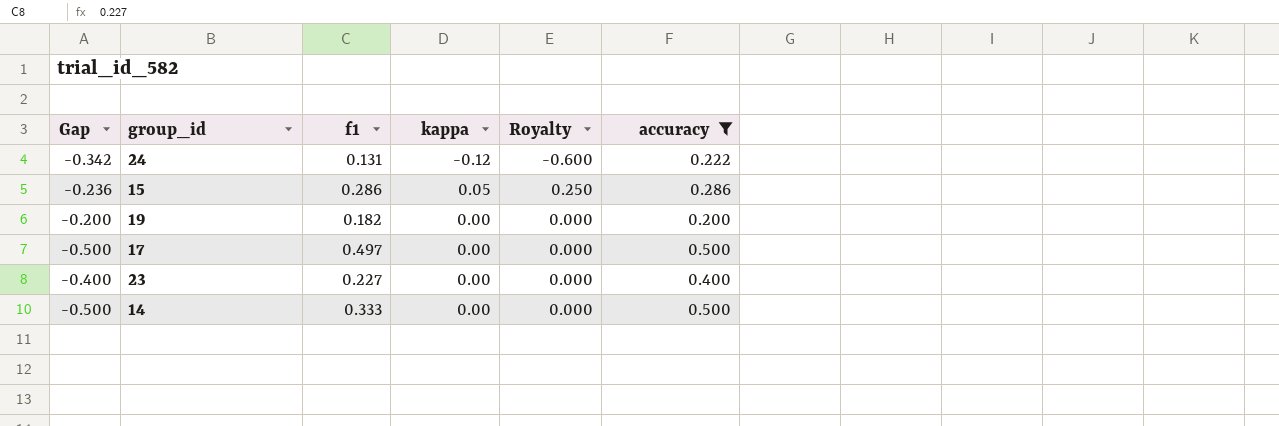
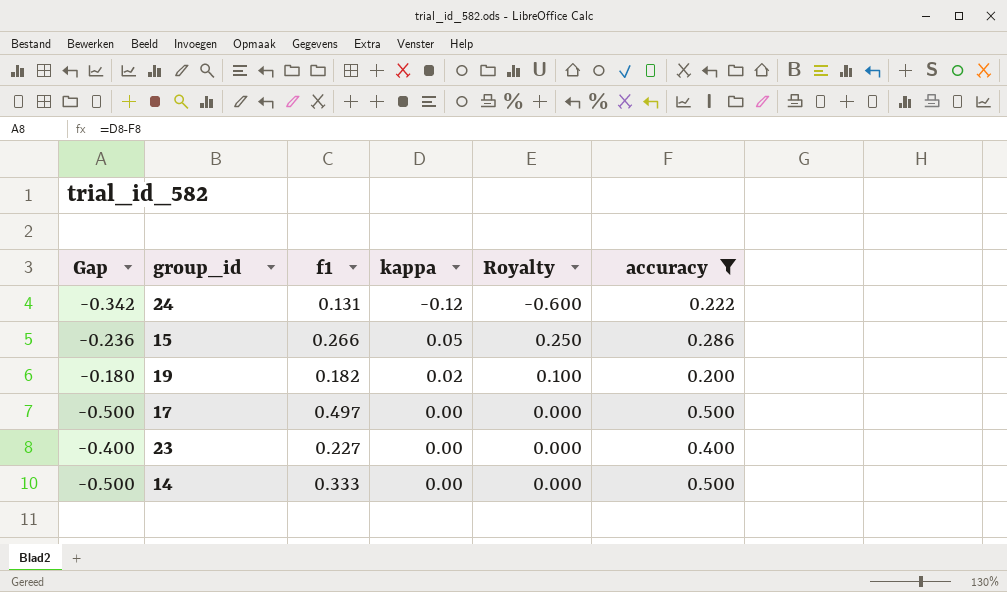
15 | f1: 0.286 -> 0.266
19 | Gap: -0.200 -> -0.180
19 | kappa: 0.00 -> 0.02
19 | Royalty: 0.000 -> 0.100

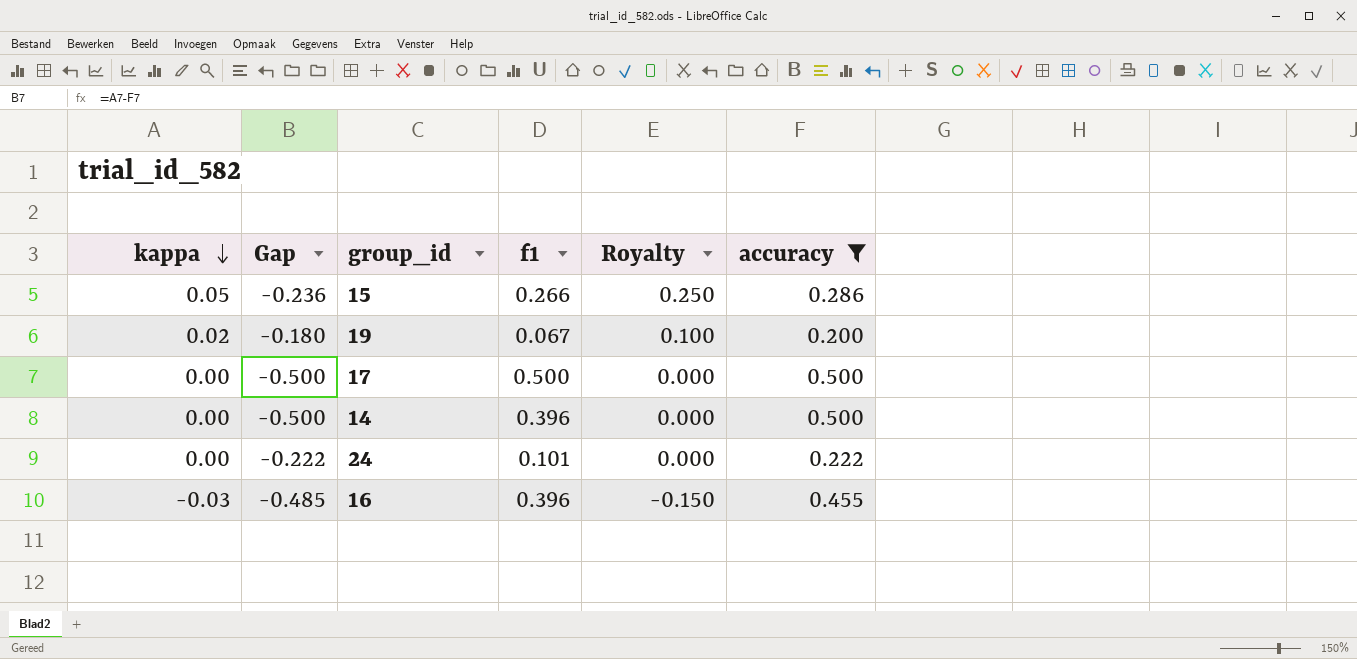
row order: none -> kappa descending
column kappa | position: 4 -> 1
row 23: -0.400 | 0.227 | 0.00 | 0.000 | 0.400 -> none
19 | f1: 0.182 -> 0.067
17 | f1: 0.497 -> 0.500
14 | f1: 0.333 -> 0.396
24 | kappa: -0.12 -> 0.00
24 | Gap: -0.342 -> -0.222
24 | f1: 0.131 -> 0.101
24 | Royalty: -0.600 -> 0.000
row 16: none -> -0.03 | -0.485 | 0.396 | -0.150 | 0.455

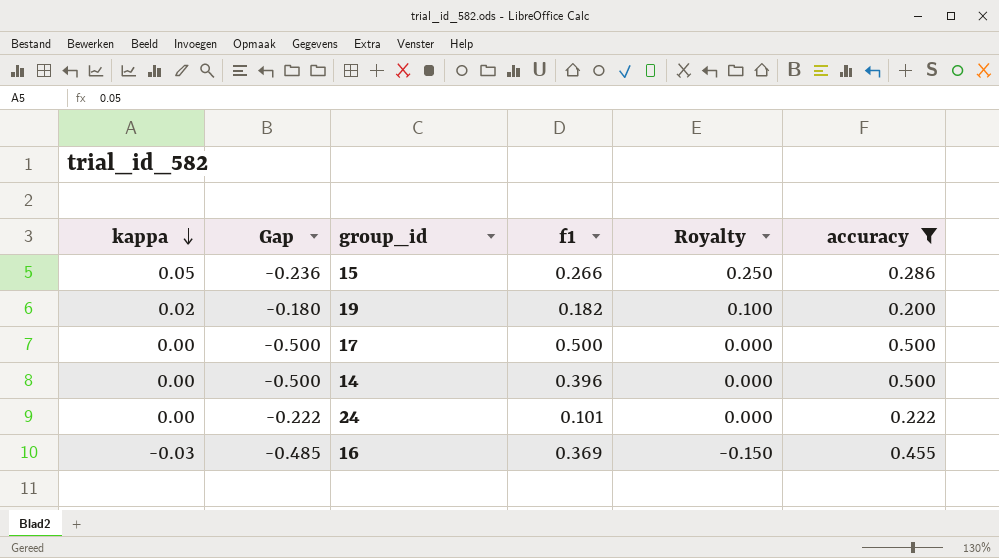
19 | f1: 0.067 -> 0.182
16 | f1: 0.396 -> 0.369

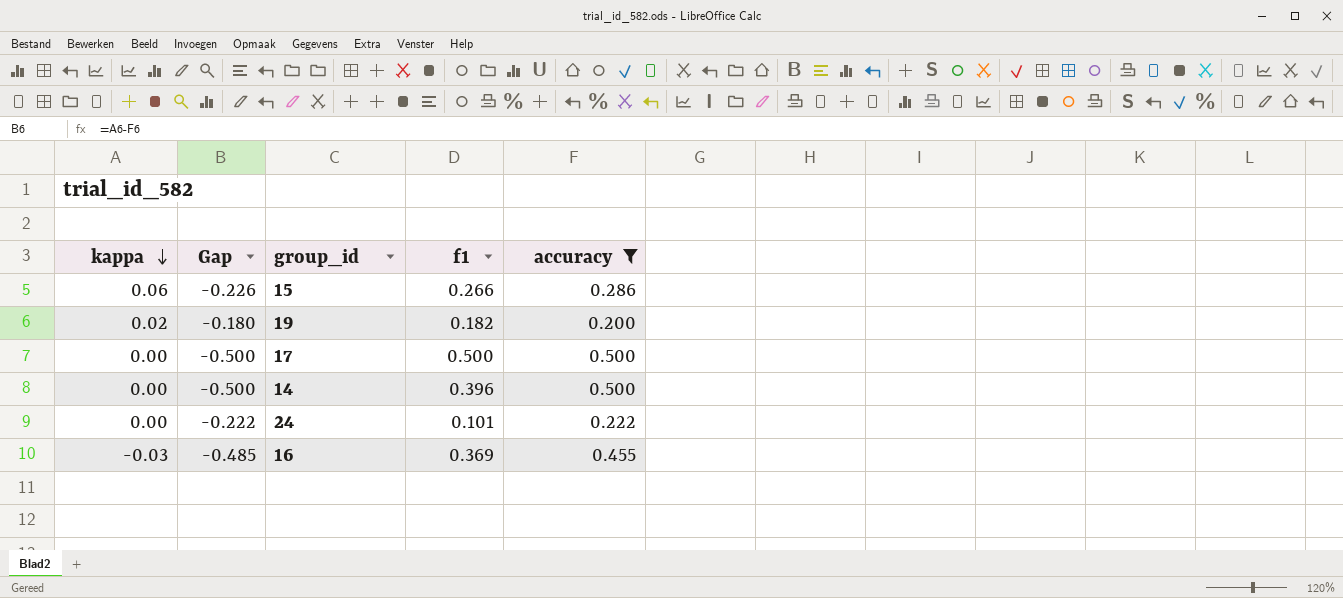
column Royalty | formula: [kappa] * 5 -> none
15 | kappa: 0.05 -> 0.06
15 | Gap: -0.236 -> -0.226

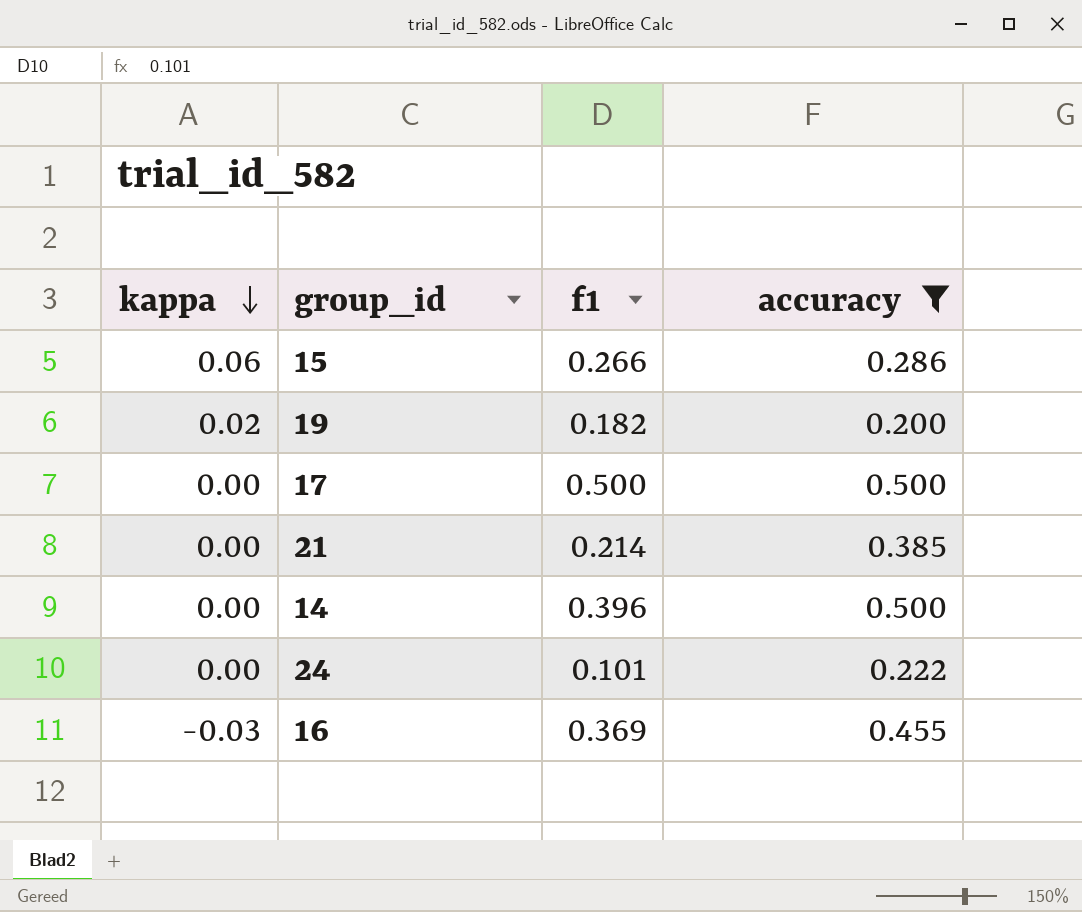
column Gap | formula: [kappa] - [accuracy] -> none
row 21: none -> 0.00 | 0.214 | 0.385

